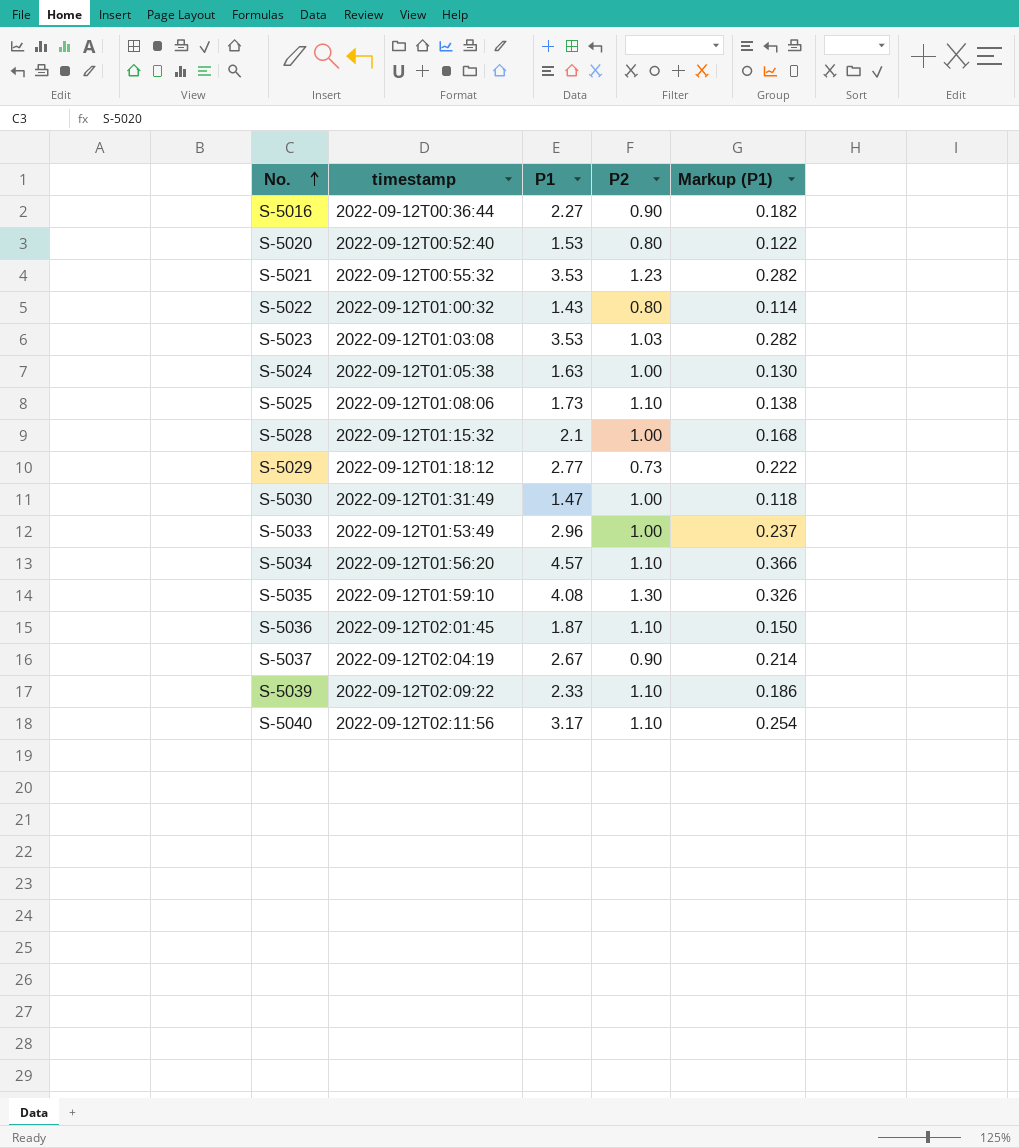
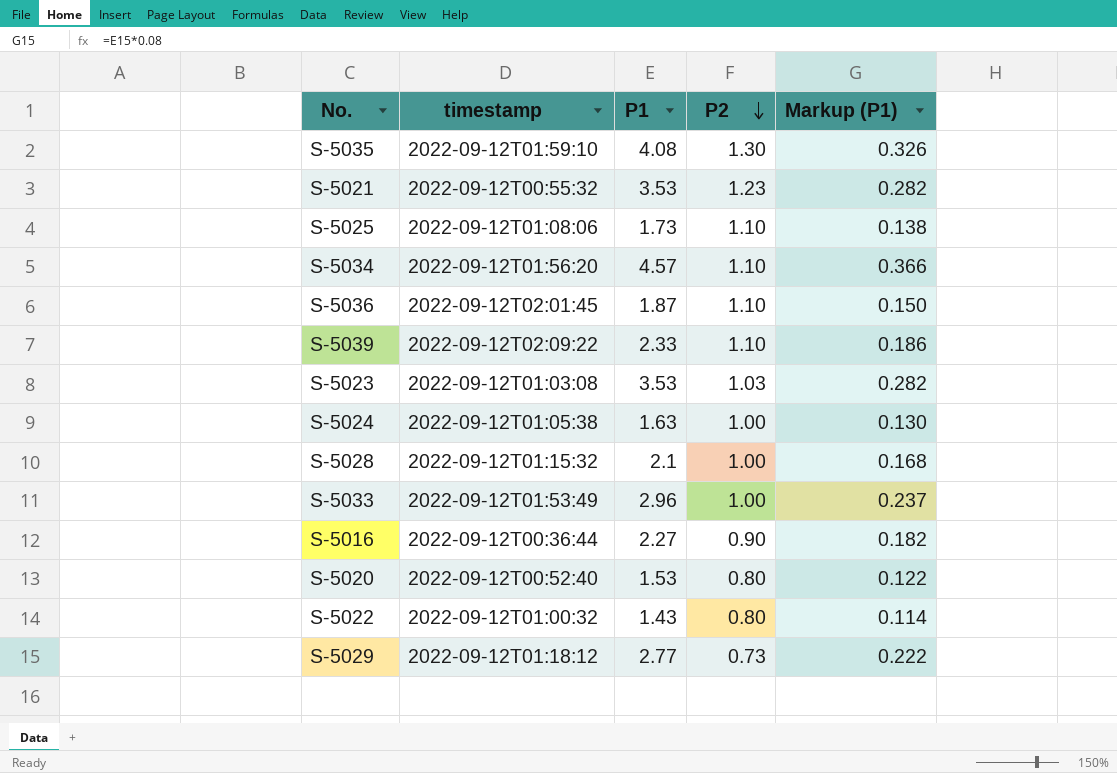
row order: No. ascending -> P2 descending
row S-5030: 2022-09-12T01:31:49 | 1.47 | 1.00 | 0.118 -> none
row S-5037: 2022-09-12T02:04:19 | 2.67 | 0.90 | 0.214 -> none
row S-5040: 2022-09-12T02:11:56 | 3.17 | 1.10 | 0.254 -> none

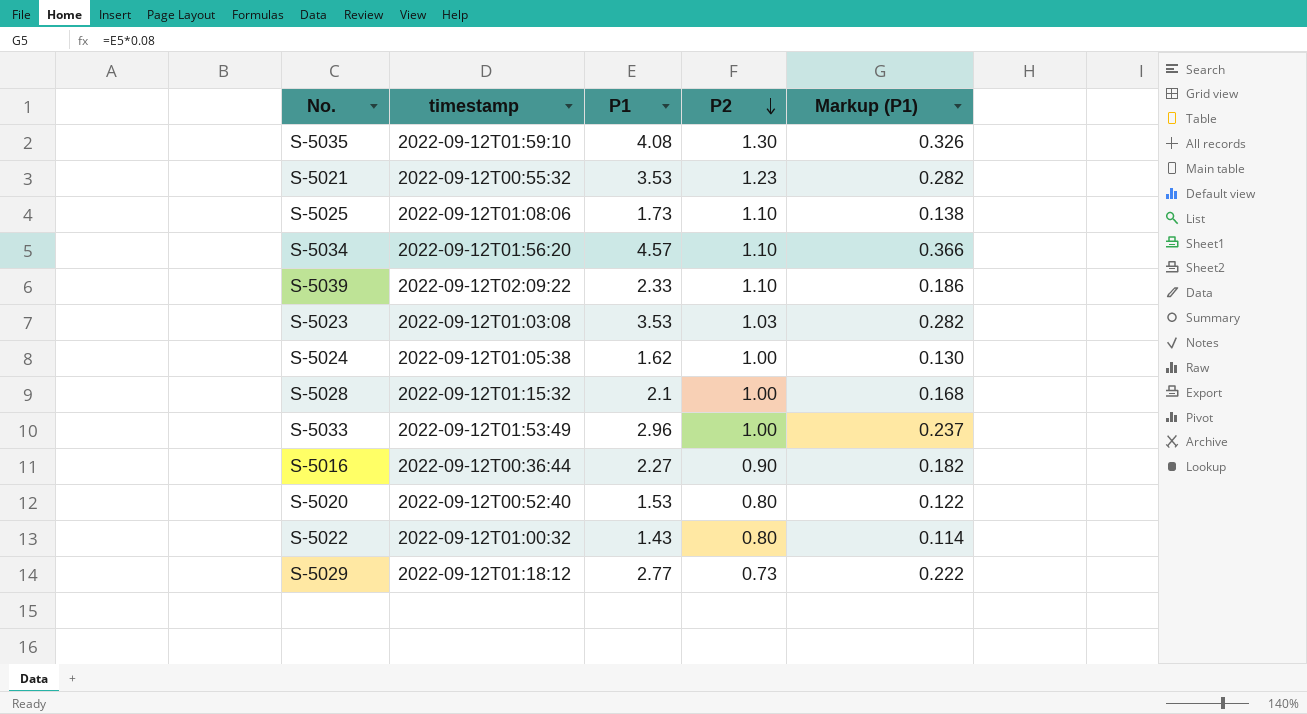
row S-5036: 2022-09-12T02:01:45 | 1.87 | 1.10 | 0.150 -> none
S-5024 | P1: 1.63 -> 1.62

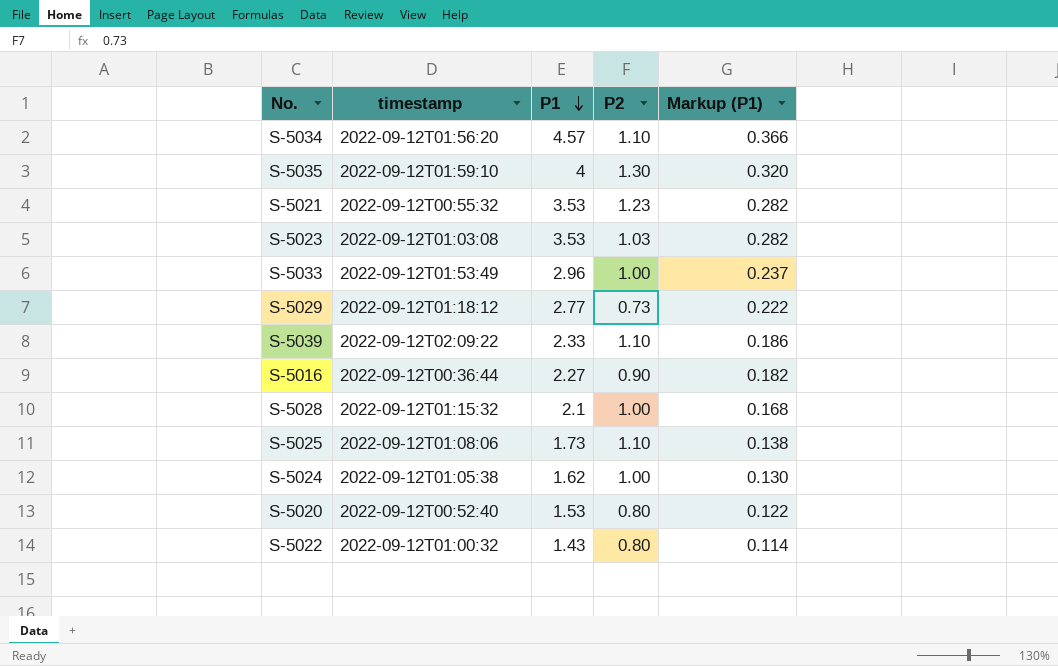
row order: P2 descending -> P1 descending
S-5035 | P1: 4.08 -> 4
S-5035 | Markup (P1): 0.326 -> 0.320

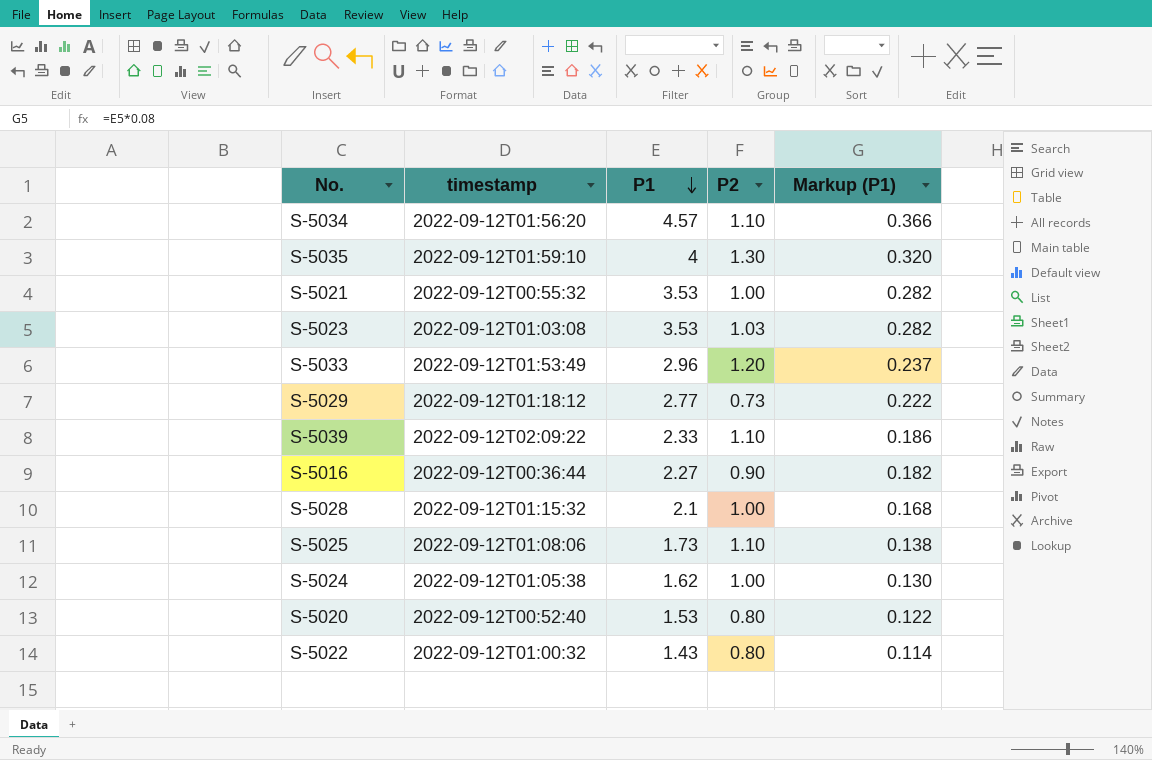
S-5021 | P2: 1.23 -> 1.00
S-5033 | P2: 1.00 -> 1.20

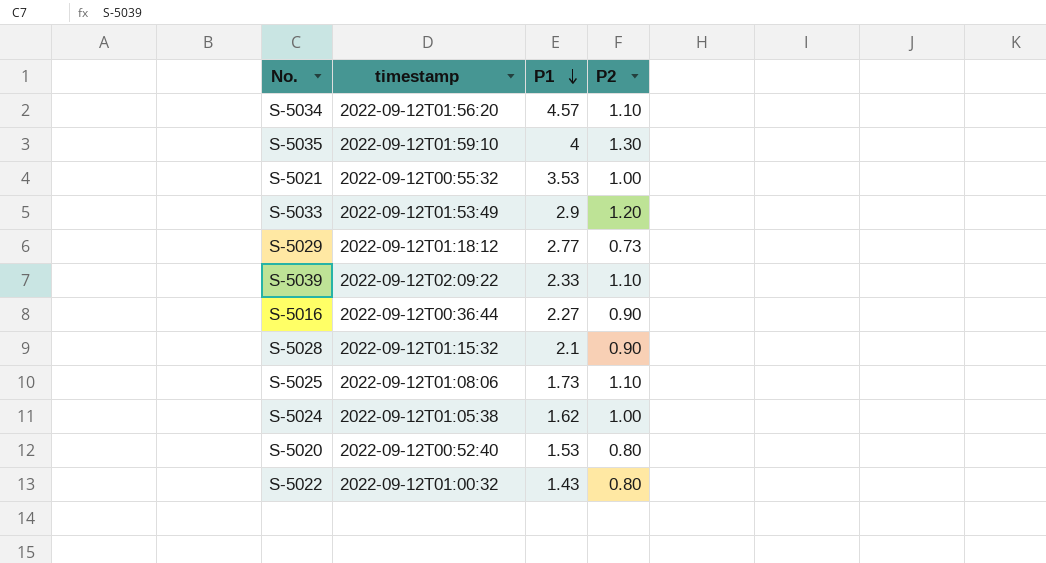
column Markup (P1) | formula: [P1] * 0.08 -> none
row S-5023: 2022-09-12T01:03:08 | 3.53 | 1.03 | 0.282 -> none
S-5033 | P1: 2.96 -> 2.9
S-5028 | P2: 1.00 -> 0.90

